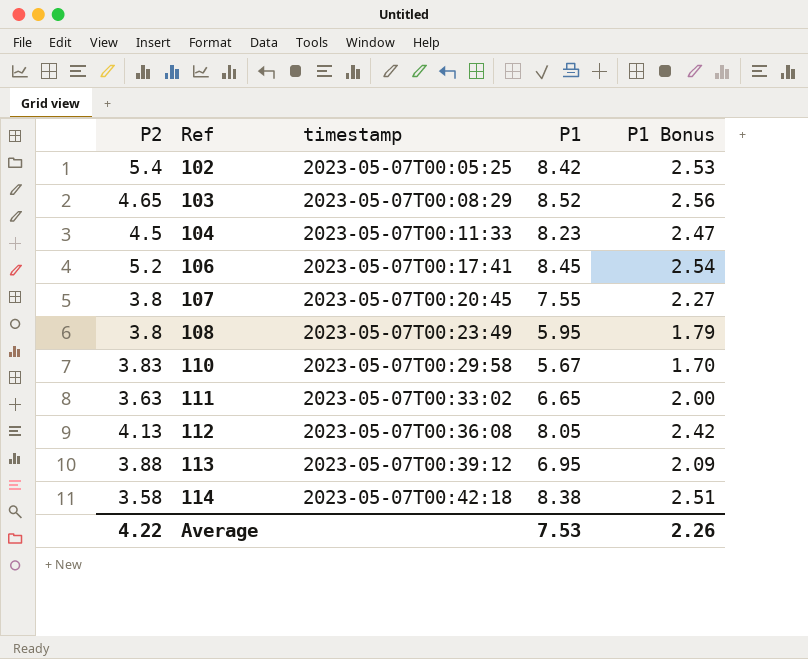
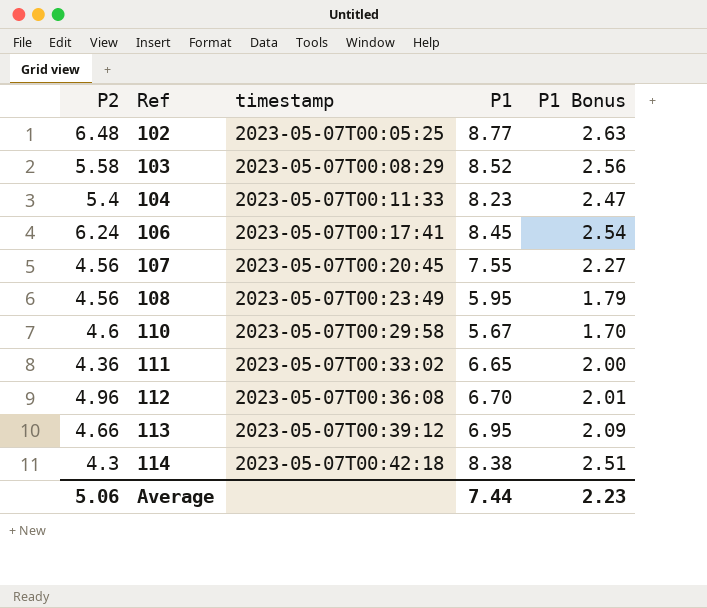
102 | P2: 5.4 -> 6.48
102 | P1: 8.42 -> 8.77
102 | P1 Bonus: 2.53 -> 2.63
103 | P2: 4.65 -> 5.58
104 | P2: 4.5 -> 5.4
106 | P2: 5.2 -> 6.24
107 | P2: 3.8 -> 4.56
108 | P2: 3.8 -> 4.56
110 | P2: 3.83 -> 4.6
111 | P2: 3.63 -> 4.36
112 | P2: 4.13 -> 4.96
112 | P1: 8.05 -> 6.70
112 | P1 Bonus: 2.42 -> 2.01
113 | P2: 3.88 -> 4.66
114 | P2: 3.58 -> 4.3
Average | P2: 4.22 -> 5.06
Average | P1: 7.53 -> 7.44
Average | P1 Bonus: 2.26 -> 2.23

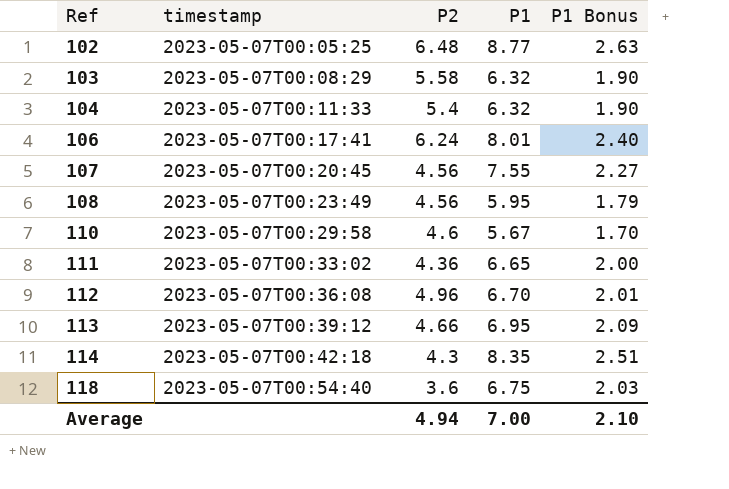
column P2 | position: 1 -> 3
103 | P1: 8.52 -> 6.32
103 | P1 Bonus: 2.56 -> 1.90
104 | P1: 8.23 -> 6.32
104 | P1 Bonus: 2.47 -> 1.90
106 | P1: 8.45 -> 8.01
106 | P1 Bonus: 2.54 -> 2.40
114 | P1: 8.38 -> 8.35
row 118: none -> 2023-05-07T00:54:40 | 3.6 | 6.75 | 2.03
Average | P2: 5.06 -> 4.94
Average | P1: 7.44 -> 7.00
Average | P1 Bonus: 2.23 -> 2.10

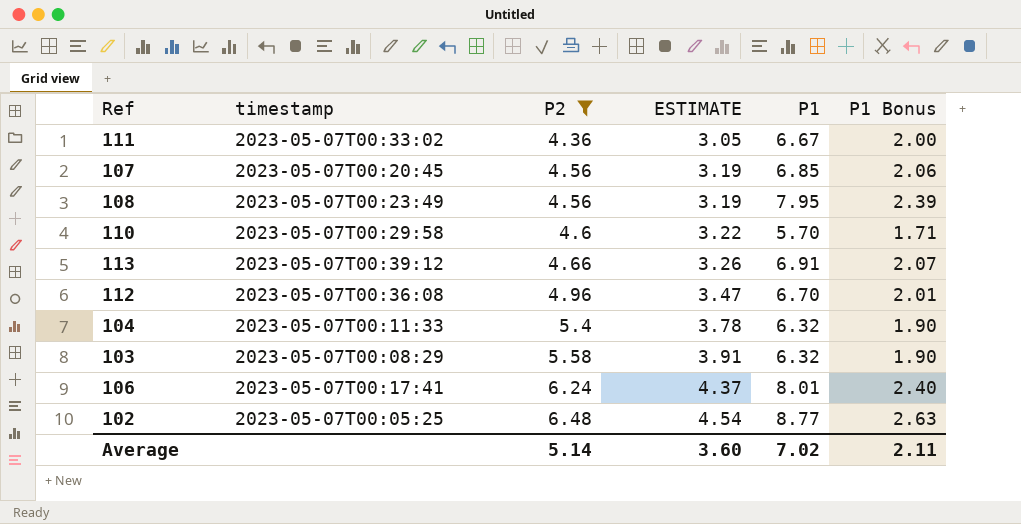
filter: none -> P2 >= 4.36
row order: Ref ascending -> P2 ascending
column ESTIMATE | formula: none -> [P2] * 0.7
111 | P1: 6.65 -> 6.67
107 | P1: 7.55 -> 6.85
107 | P1 Bonus: 2.27 -> 2.06
108 | P1: 5.95 -> 7.95
108 | P1 Bonus: 1.79 -> 2.39
110 | P1: 5.67 -> 5.70
110 | P1 Bonus: 1.70 -> 1.71
113 | P1: 6.95 -> 6.91
113 | P1 Bonus: 2.09 -> 2.07
Average | P2: 4.94 -> 5.14
Average | P1: 7.00 -> 7.02
Average | P1 Bonus: 2.10 -> 2.11

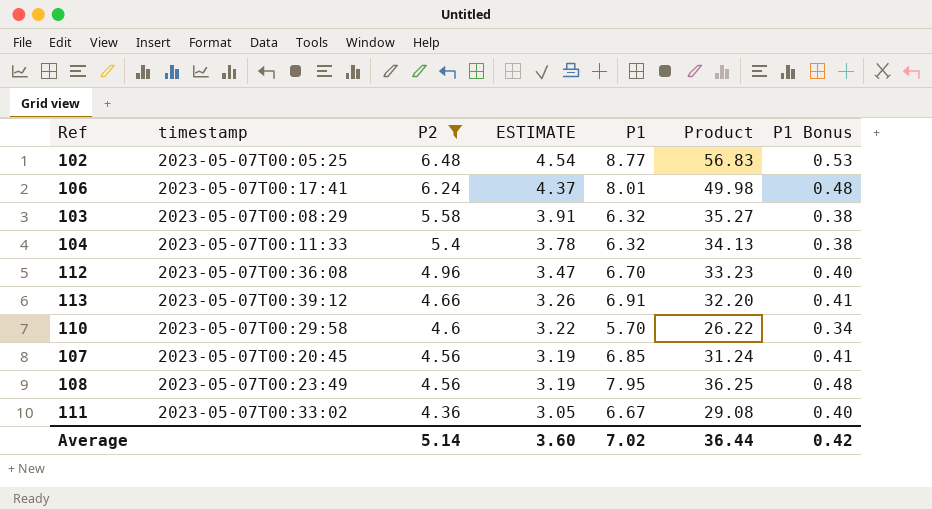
row order: P2 ascending -> P2 descending
column Product | formula: none -> [P2] * [P1]
column P1 Bonus | formula: [P1] * 0.3 -> [P1] * 0.06
Average | P1 Bonus: 2.11 -> 0.42

